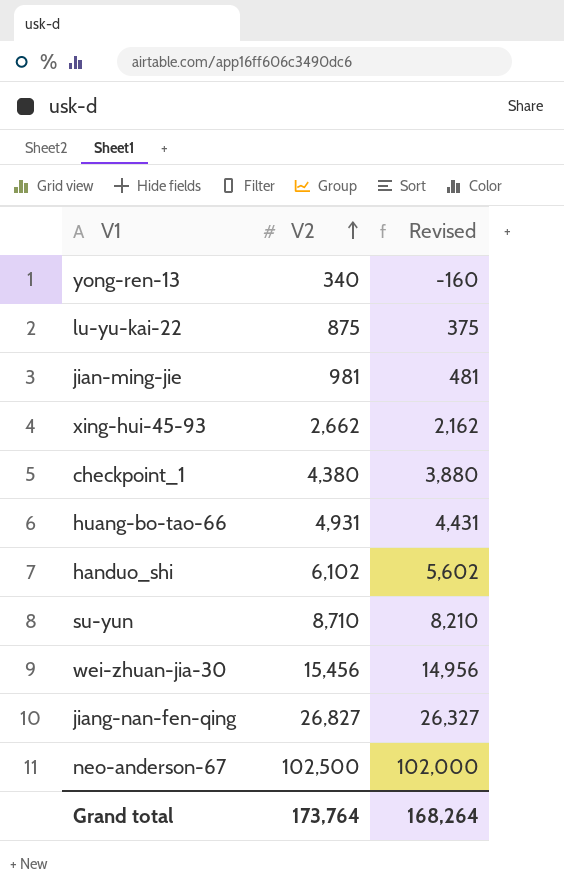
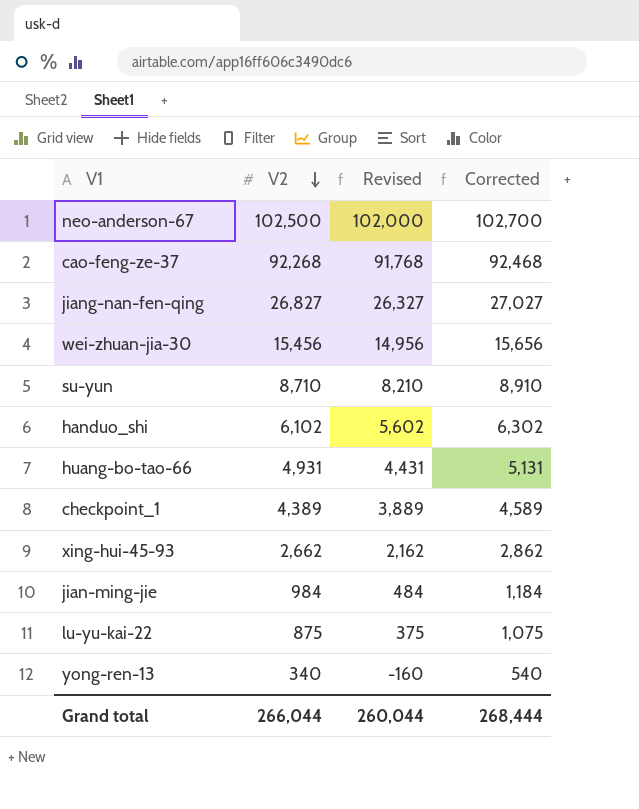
row order: V2 ascending -> V2 descending
column Corrected | formula: none -> [V2] + 200
row cao-feng-ze-37: none -> 92,268 | 91,768 | 92,468
checkpoint_1 | V2: 4,380 -> 4,389
checkpoint_1 | Revised: 3,880 -> 3,889
jian-ming-jie | V2: 981 -> 984
jian-ming-jie | Revised: 481 -> 484
Grand total | V2: 173,764 -> 266,044
Grand total | Revised: 168,264 -> 260,044

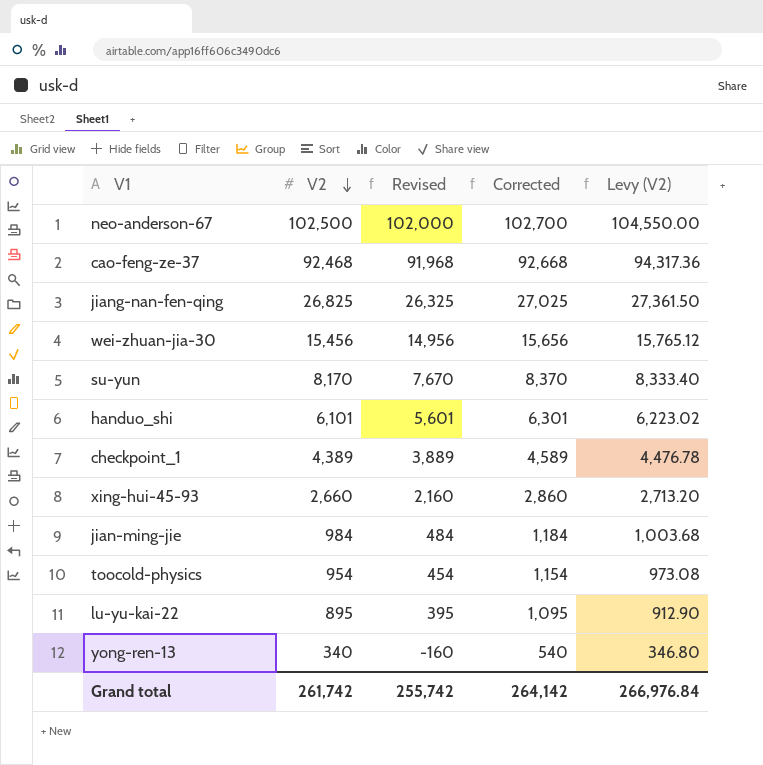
column Levy (V2) | formula: none -> [V2] * 1.02
row huang-bo-tao-66: 4,931 | 4,431 | 5,131 -> none
cao-feng-ze-37 | V2: 92,268 -> 92,468
cao-feng-ze-37 | Revised: 91,768 -> 91,968
cao-feng-ze-37 | Corrected: 92,468 -> 92,668
jiang-nan-fen-qing | V2: 26,827 -> 26,825
jiang-nan-fen-qing | Revised: 26,327 -> 26,325
jiang-nan-fen-qing | Corrected: 27,027 -> 27,025
su-yun | V2: 8,710 -> 8,170
su-yun | Revised: 8,210 -> 7,670
su-yun | Corrected: 8,910 -> 8,370
handuo_shi | V2: 6,102 -> 6,101
handuo_shi | Revised: 5,602 -> 5,601
handuo_shi | Corrected: 6,302 -> 6,301
xing-hui-45-93 | V2: 2,662 -> 2,660
xing-hui-45-93 | Revised: 2,162 -> 2,160
xing-hui-45-93 | Corrected: 2,862 -> 2,860
row toocold-physics: none -> 954 | 454 | 1,154 | 973.08
lu-yu-kai-22 | V2: 875 -> 895
lu-yu-kai-22 | Revised: 375 -> 395
lu-yu-kai-22 | Corrected: 1,075 -> 1,095
Grand total | V2: 266,044 -> 261,742
Grand total | Revised: 260,044 -> 255,742
Grand total | Corrected: 268,444 -> 264,142

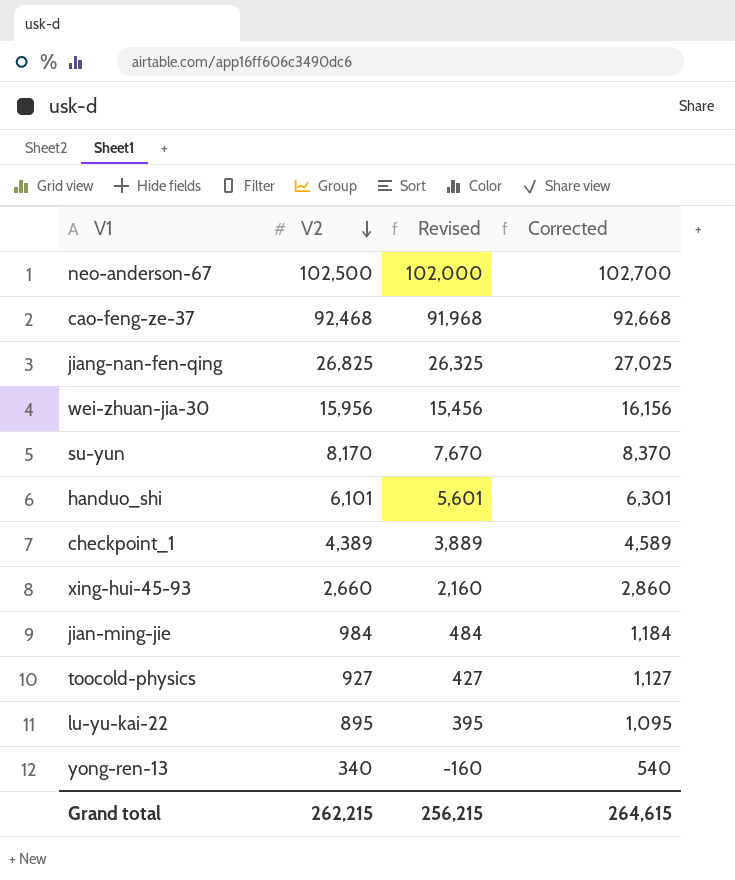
column Levy (V2) | formula: [V2] * 1.02 -> none
wei-zhuan-jia-30 | V2: 15,456 -> 15,956
wei-zhuan-jia-30 | Revised: 14,956 -> 15,456
wei-zhuan-jia-30 | Corrected: 15,656 -> 16,156
toocold-physics | V2: 954 -> 927
toocold-physics | Revised: 454 -> 427
toocold-physics | Corrected: 1,154 -> 1,127
Grand total | V2: 261,742 -> 262,215
Grand total | Revised: 255,742 -> 256,215
Grand total | Corrected: 264,142 -> 264,615

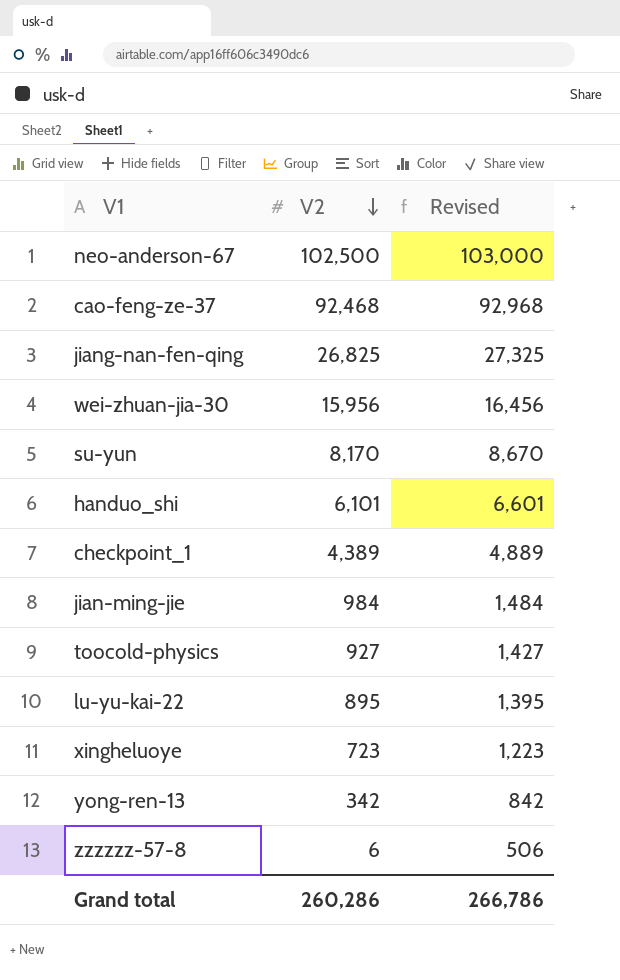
column Corrected | formula: [V2] + 200 -> none
column Revised | formula: [V2] - 500 -> [V2] + 500
row xing-hui-45-93: 2,660 | 2,160 | 2,860 -> none
row xingheluoye: none -> 723 | 1,223
yong-ren-13 | V2: 340 -> 342
row zzzzzz-57-8: none -> 6 | 506
Grand total | V2: 262,215 -> 260,286
Grand total | Revised: 256,215 -> 266,786

